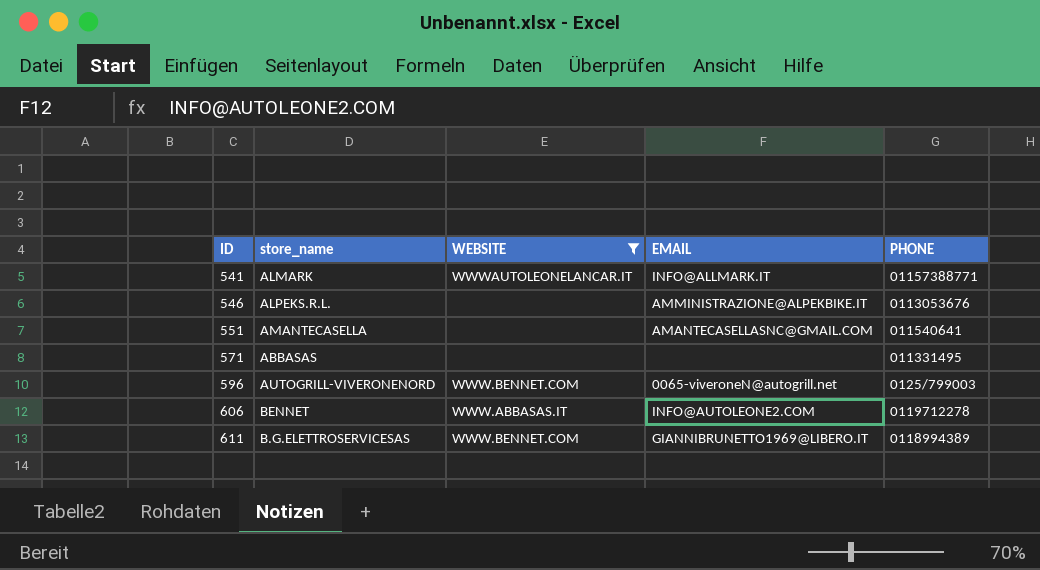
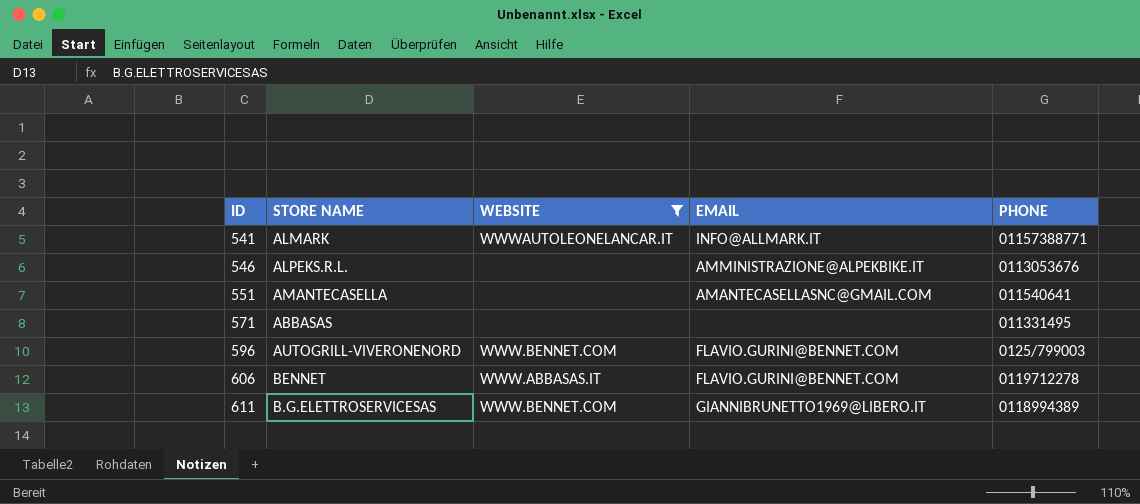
column name: store_name -> STORE NAME
596 | EMAIL: 0065-viveroneN@autogrill.net -> FLAVIO.GURINI@BENNET.COM
606 | EMAIL: INFO@AUTOLEONE2.COM -> FLAVIO.GURINI@BENNET.COM

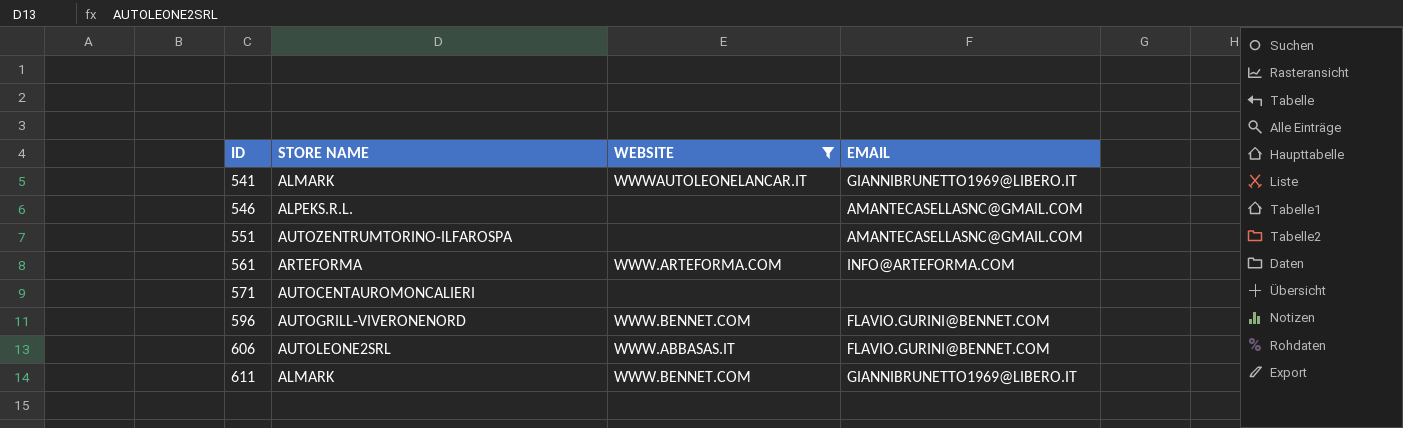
column PHONE | position: 5 -> none
541 | EMAIL: INFO@ALLMARK.IT -> GIANNIBRUNETTO1969@LIBERO.IT
546 | EMAIL: AMMINISTRAZIONE@ALPEKBIKE.IT -> AMANTECASELLASNC@GMAIL.COM
551 | STORE NAME: AMANTECASELLA -> AUTOZENTRUMTORINO-ILFAROSPA
row 561: none -> ARTEFORMA | WWW.ARTEFORMA.COM | INFO@ARTEFORMA.COM
571 | STORE NAME: ABBASAS -> AUTOCENTAUROMONCALIERI
606 | STORE NAME: BENNET -> AUTOLEONE2SRL
611 | STORE NAME: B.G.ELETTROSERVICESAS -> ALMARK

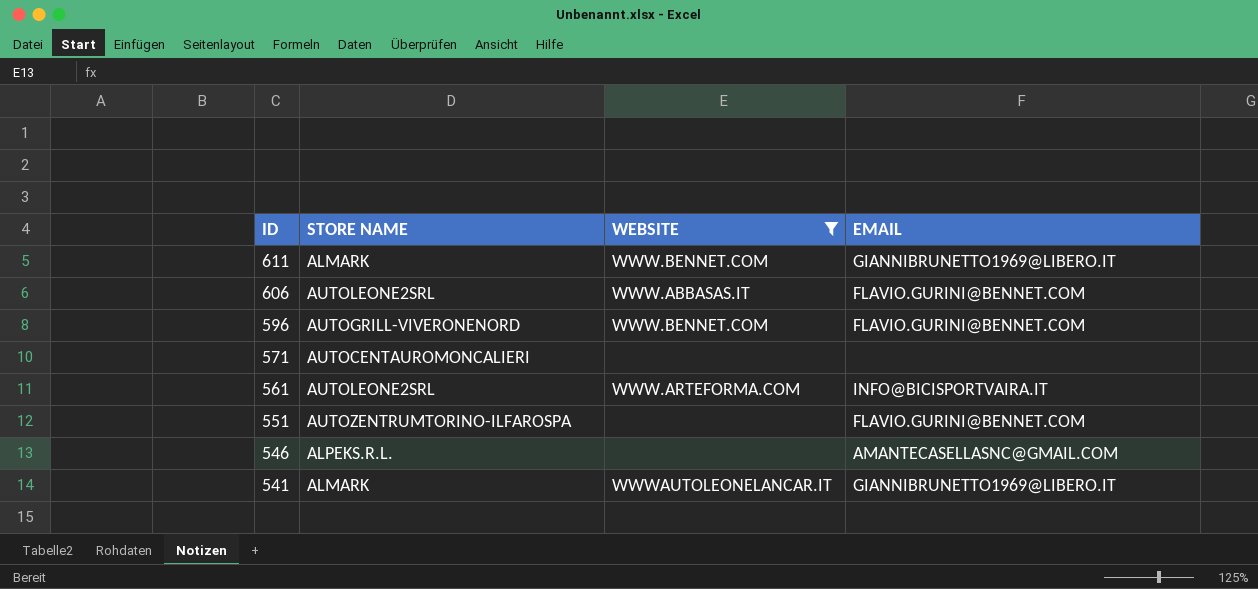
row order: ID ascending -> ID descending
561 | STORE NAME: ARTEFORMA -> AUTOLEONE2SRL
561 | EMAIL: INFO@ARTEFORMA.COM -> INFO@BICISPORTVAIRA.IT
551 | EMAIL: AMANTECASELLASNC@GMAIL.COM -> FLAVIO.GURINI@BENNET.COM

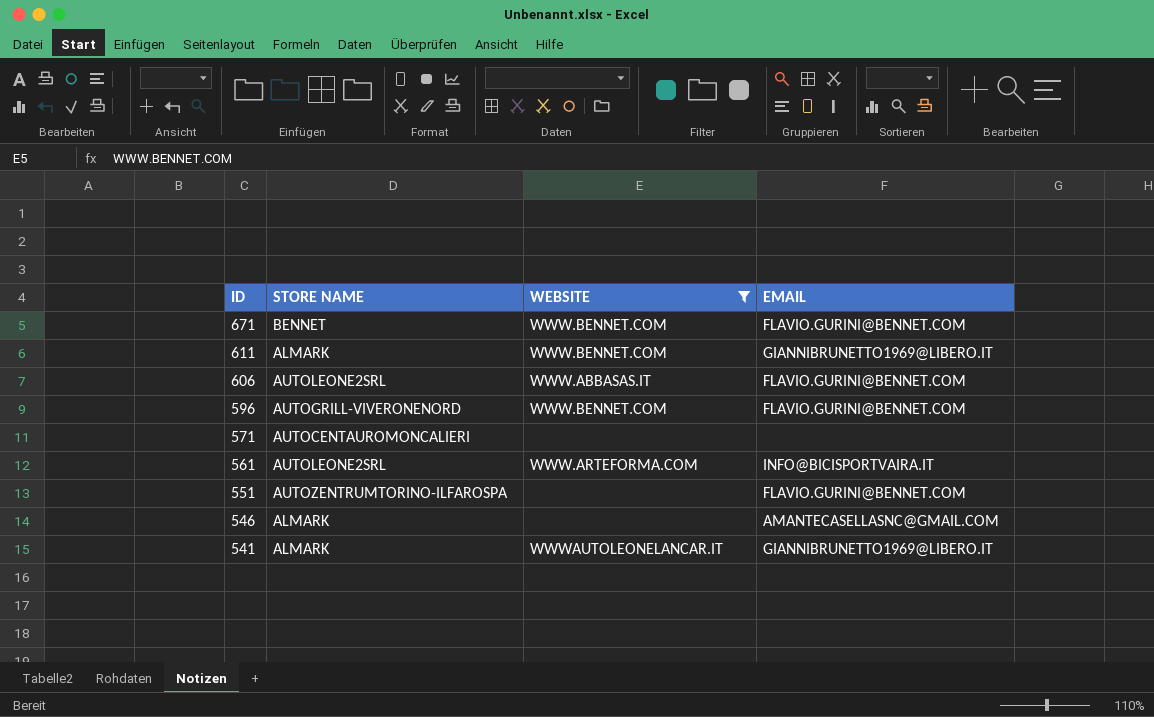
row 671: none -> BENNET | WWW.BENNET.COM | FLAVIO.GURINI@BENNET.COM
546 | STORE NAME: ALPEKS.R.L. -> ALMARK

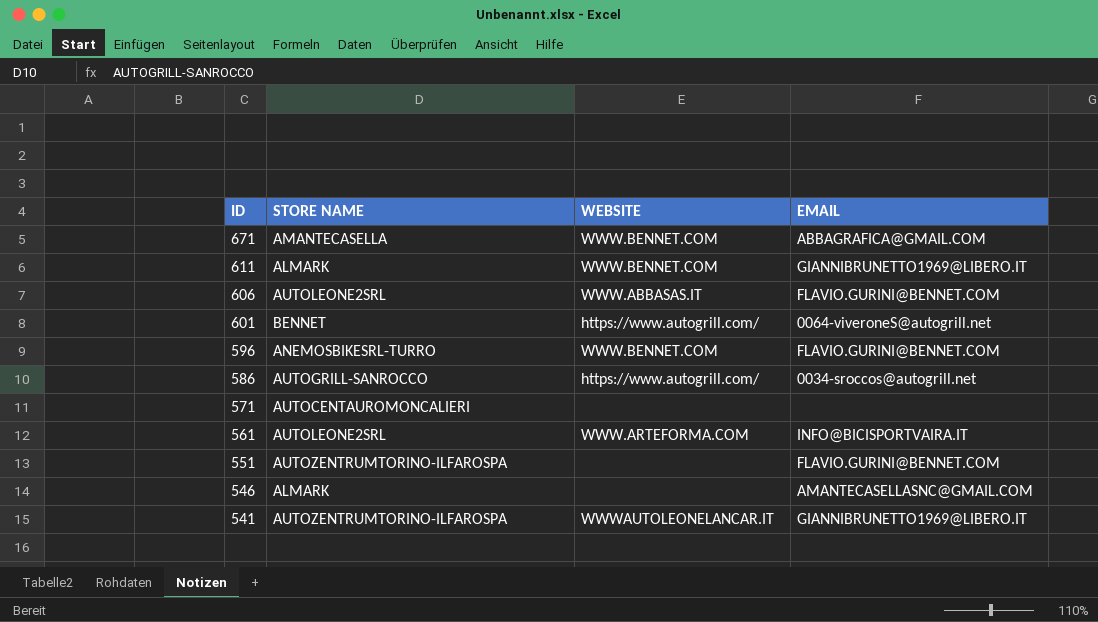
filter: WEBSITE != https://www.autogrill.com/ -> none
671 | STORE NAME: BENNET -> AMANTECASELLA
671 | EMAIL: FLAVIO.GURINI@BENNET.COM -> ABBAGRAFICA@GMAIL.COM
596 | STORE NAME: AUTOGRILL-VIVERONENORD -> ANEMOSBIKESRL-TURRO
541 | STORE NAME: ALMARK -> AUTOZENTRUMTORINO-ILFAROSPA

